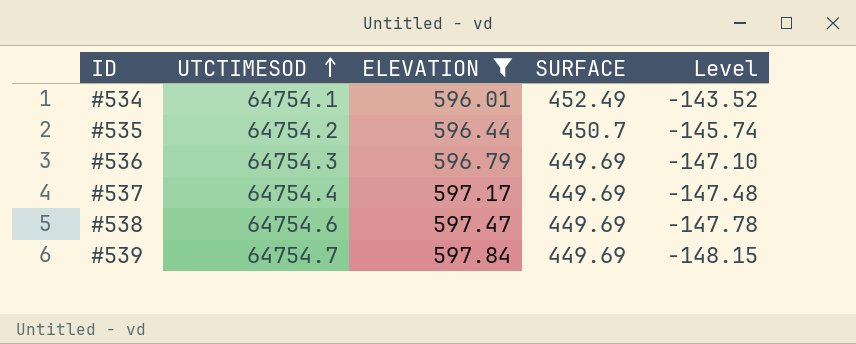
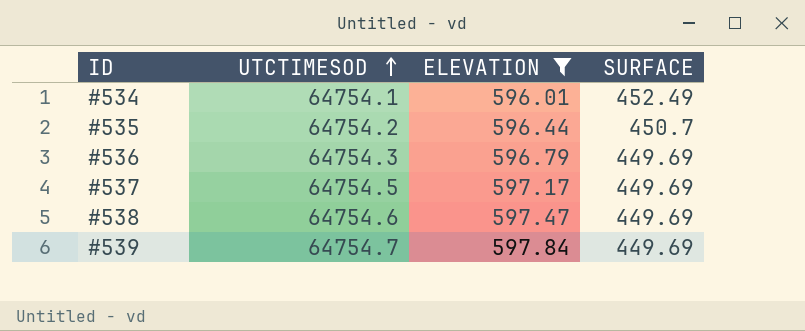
column Level | formula: [SURFACE] - [ELEVATION] -> none
#537 | UTCTIMESOD: 64754.4 -> 64754.5

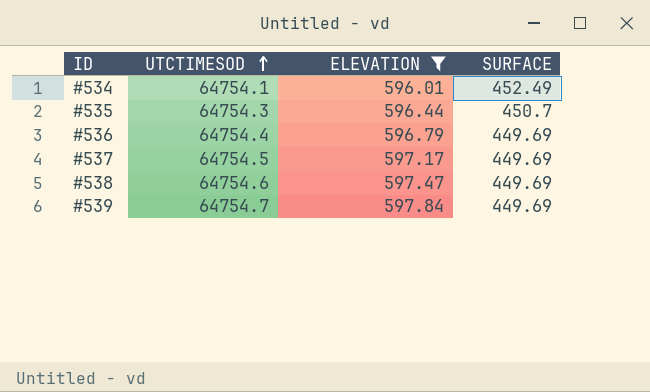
#535 | UTCTIMESOD: 64754.2 -> 64754.3
#536 | UTCTIMESOD: 64754.3 -> 64754.4

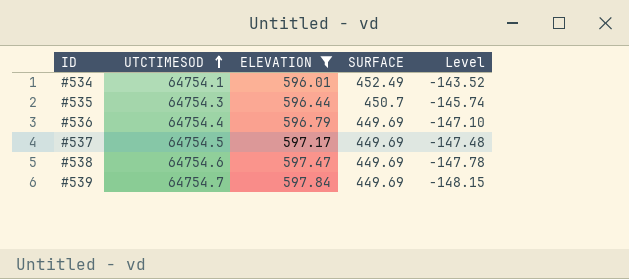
column Level | formula: none -> [SURFACE] - [ELEVATION]

